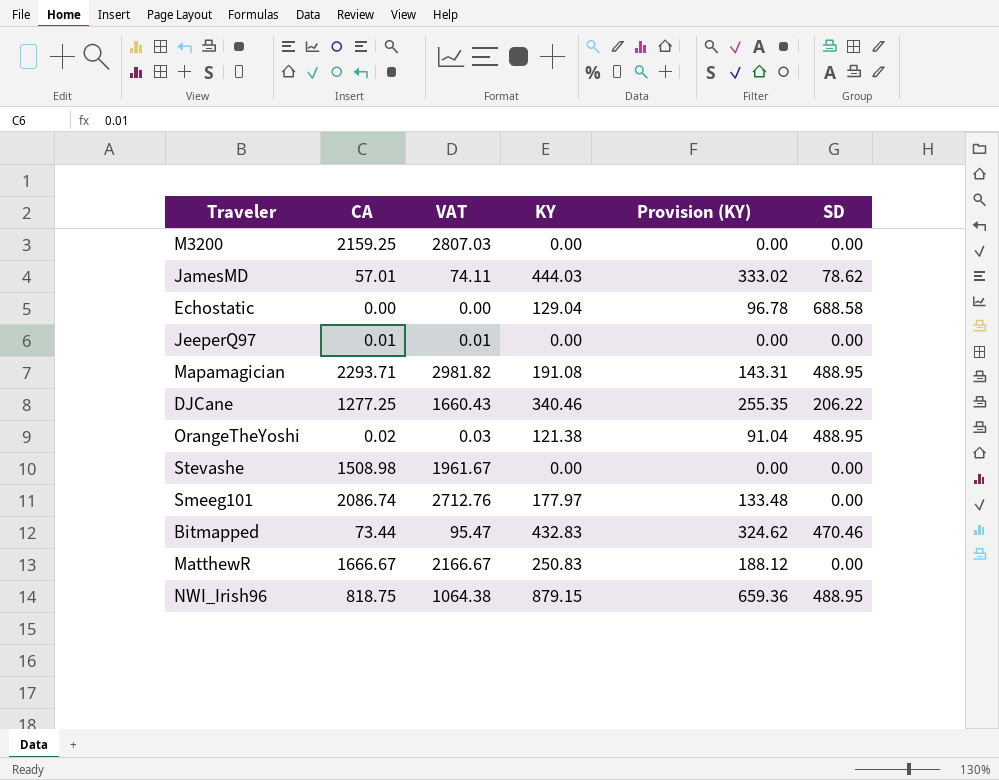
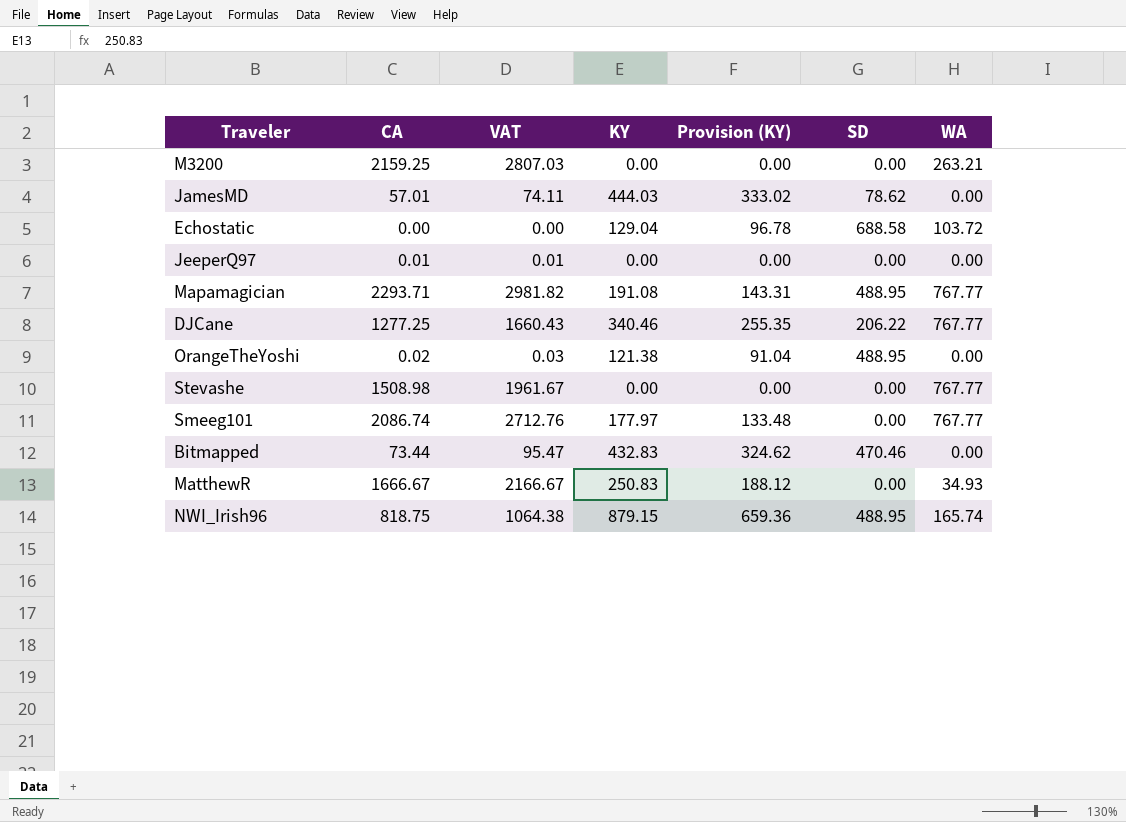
column WA | position: none -> 7

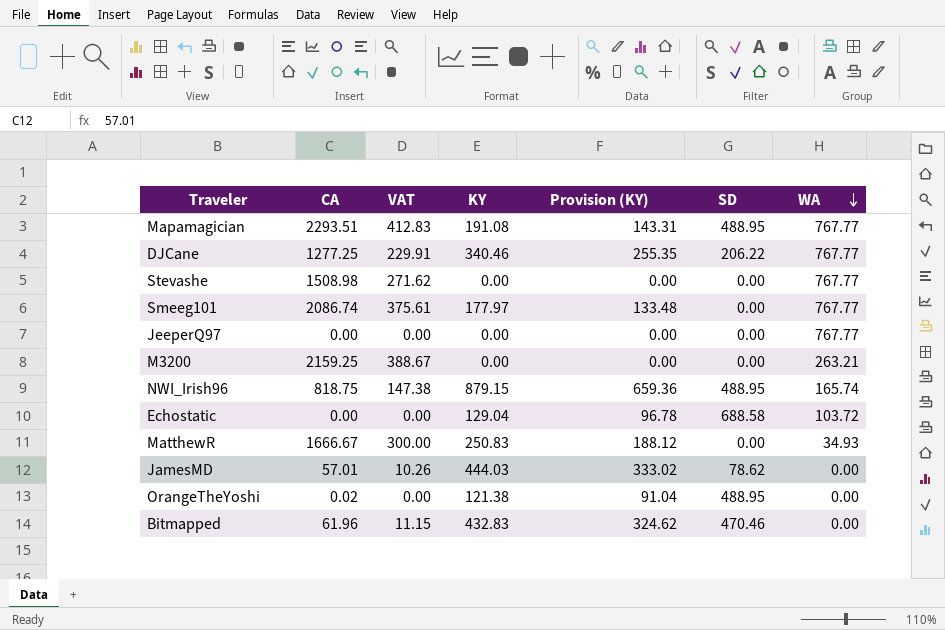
row order: none -> WA descending
column VAT | formula: [CA] * 1.3 -> [CA] * 0.18
Mapamagician | CA: 2293.71 -> 2293.51
JeeperQ97 | CA: 0.01 -> 0.00
JeeperQ97 | WA: 0.00 -> 767.77
Bitmapped | CA: 73.44 -> 61.96

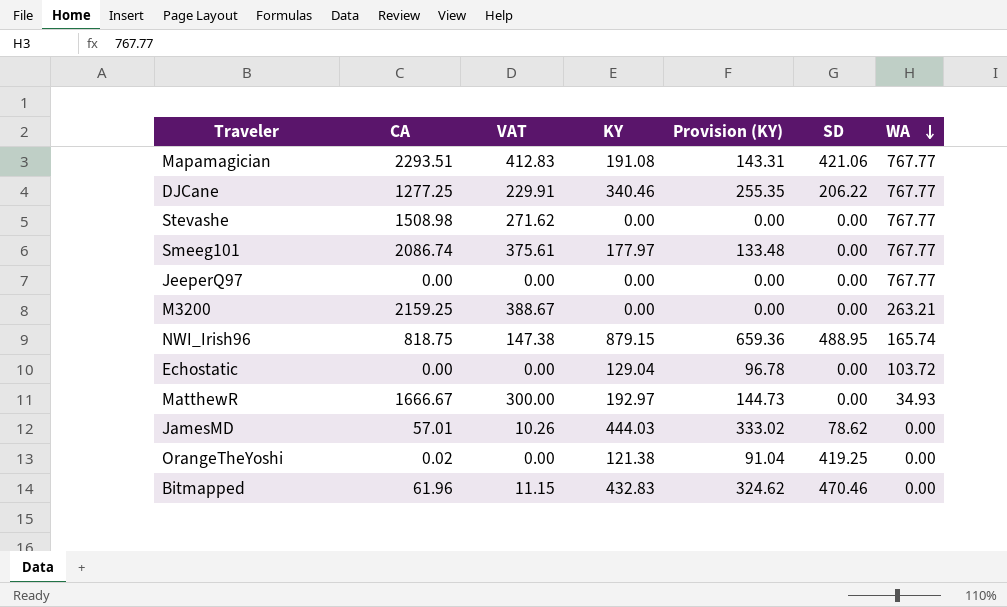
Mapamagician | SD: 488.95 -> 421.06
Echostatic | SD: 688.58 -> 0.00
MatthewR | KY: 250.83 -> 192.97
MatthewR | Provision (KY): 188.12 -> 144.73
OrangeTheYoshi | SD: 488.95 -> 419.25

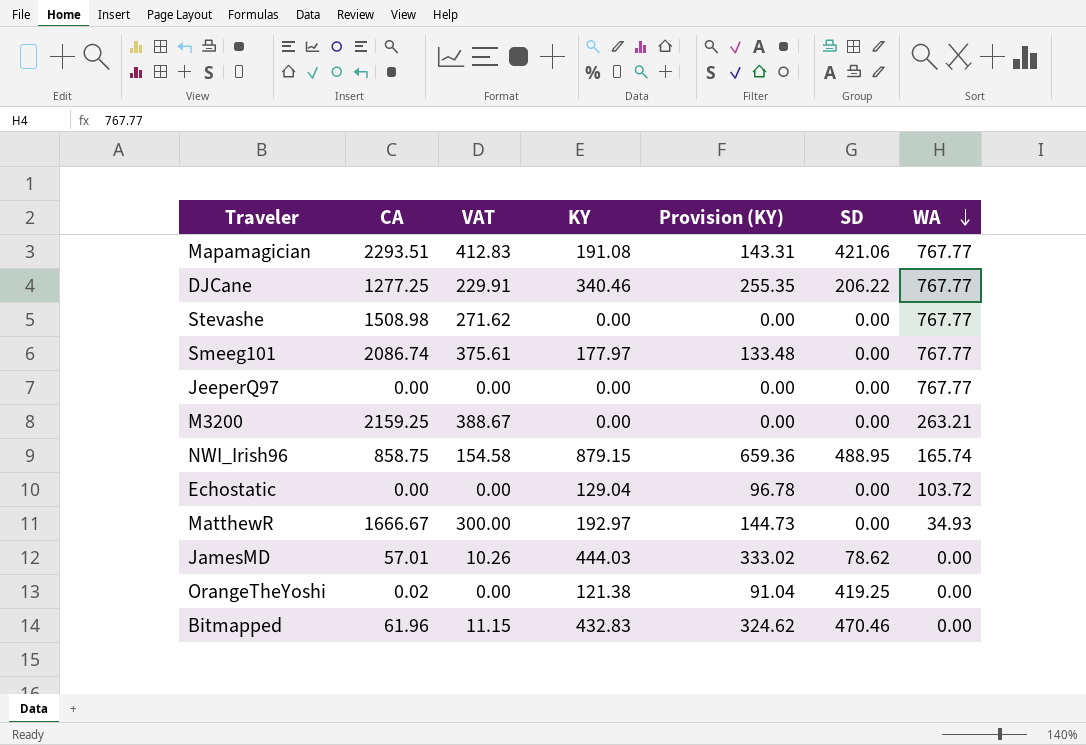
NWI_Irish96 | CA: 818.75 -> 858.75
NWI_Irish96 | VAT: 147.38 -> 154.58

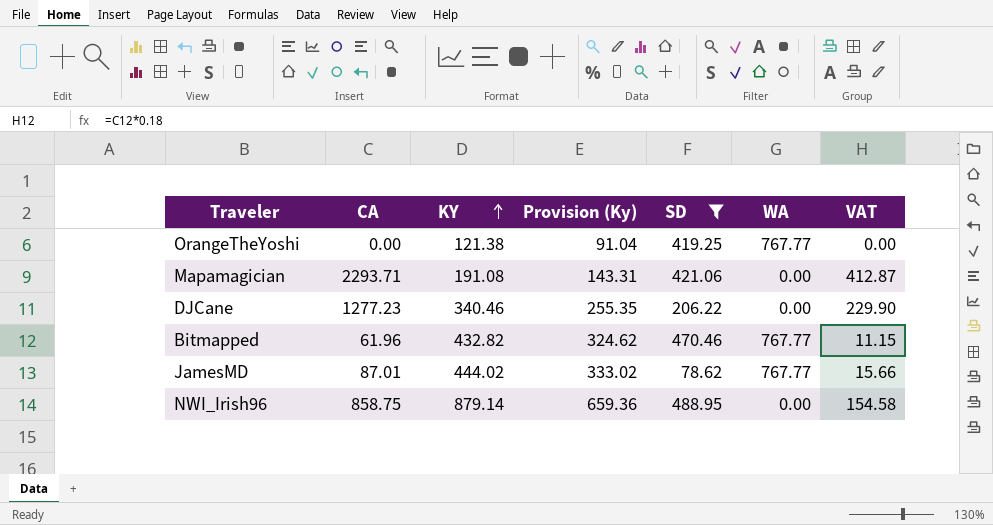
filter: none -> SD != 0.00
row order: WA descending -> KY ascending
column name: Provision (KY) -> Provision (Ky)
column VAT | position: 3 -> 7
OrangeTheYoshi | CA: 0.02 -> 0.00
OrangeTheYoshi | WA: 0.00 -> 767.77
Mapamagician | CA: 2293.51 -> 2293.71
Mapamagician | WA: 767.77 -> 0.00
Mapamagician | VAT: 412.83 -> 412.87
DJCane | CA: 1277.25 -> 1277.23
DJCane | WA: 767.77 -> 0.00
DJCane | VAT: 229.91 -> 229.90
Bitmapped | KY: 432.83 -> 432.82
Bitmapped | WA: 0.00 -> 767.77
JamesMD | CA: 57.01 -> 87.01
JamesMD | KY: 444.03 -> 444.02
JamesMD | WA: 0.00 -> 767.77
JamesMD | VAT: 10.26 -> 15.66
NWI_Irish96 | KY: 879.15 -> 879.14
NWI_Irish96 | WA: 165.74 -> 0.00

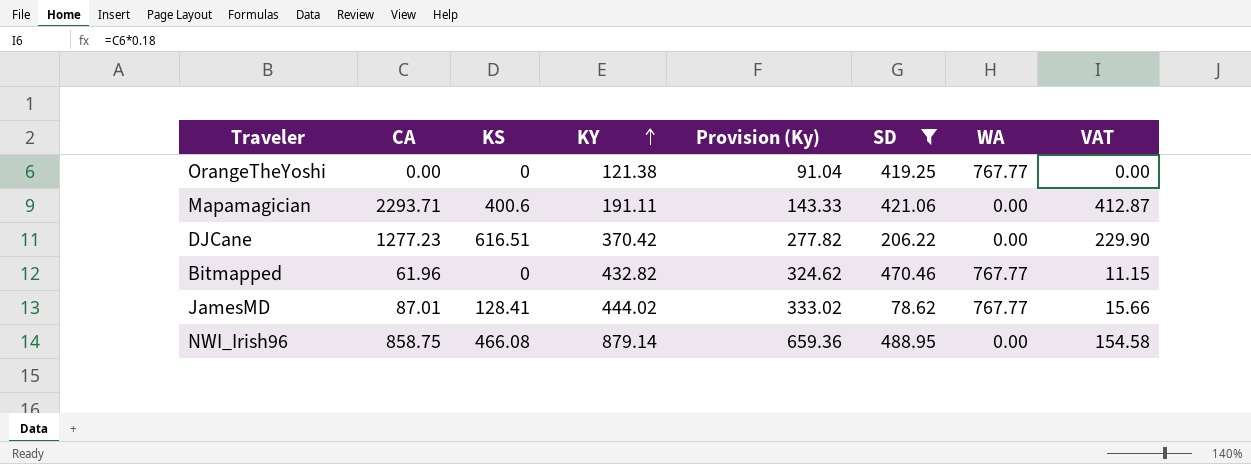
column KS | position: none -> 3
Mapamagician | KY: 191.08 -> 191.11
Mapamagician | Provision (Ky): 143.31 -> 143.33
DJCane | KY: 340.46 -> 370.42
DJCane | Provision (Ky): 255.35 -> 277.82

